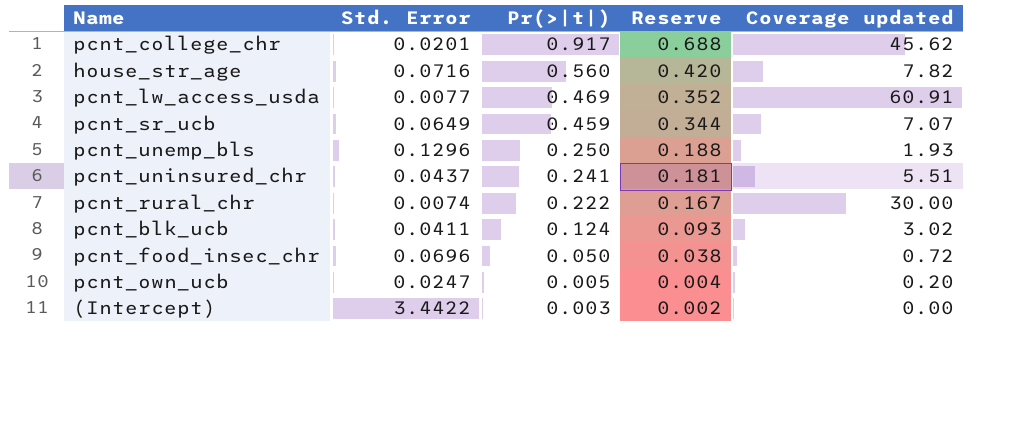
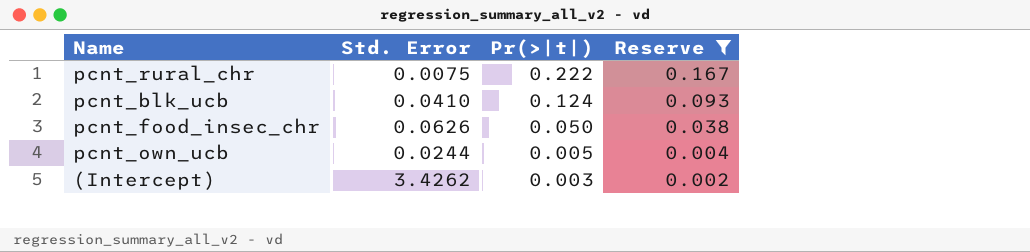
filter: none -> Reserve <= 0.167
column Coverage updated | formula: [Pr(>|t|)] / [Std. Error] -> none
pcnt_rural_chr | Std. Error: 0.0074 -> 0.0075
pcnt_blk_ucb | Std. Error: 0.0411 -> 0.0410
pcnt_food_insec_chr | Std. Error: 0.0696 -> 0.0626
pcnt_own_ucb | Std. Error: 0.0247 -> 0.0244
(Intercept) | Std. Error: 3.4422 -> 3.4262

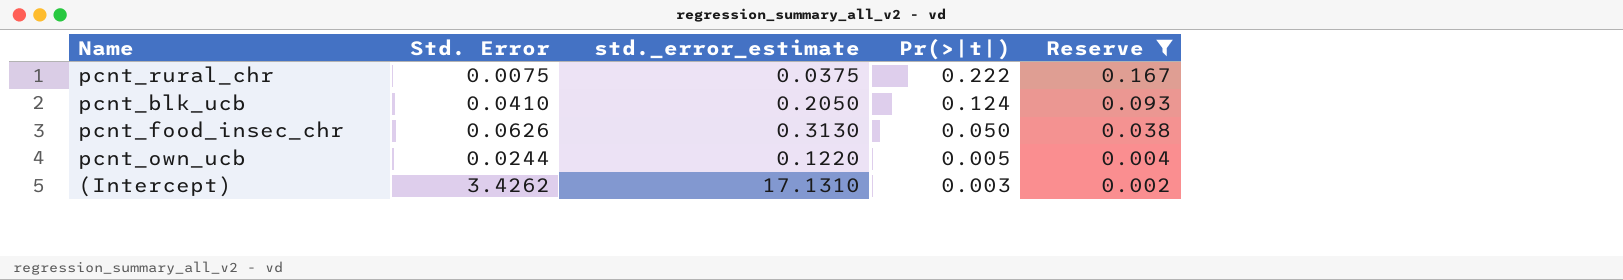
column std._error_estimate | formula: none -> [Std. Error] * 5

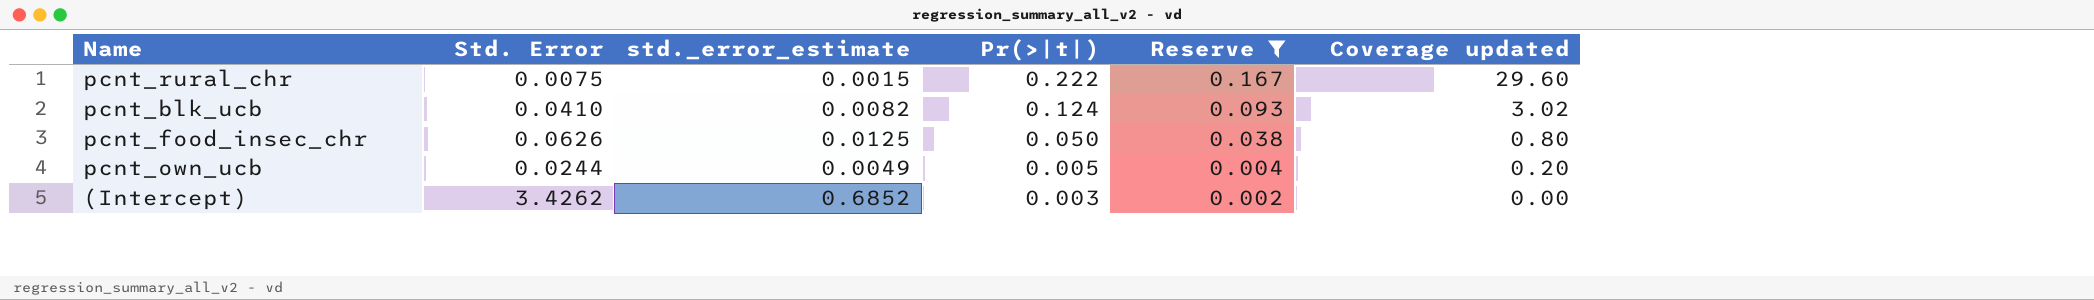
column std._error_estimate | formula: [Std. Error] * 5 -> [Std. Error] * 0.2
column Coverage updated | formula: none -> [Pr(>|t|)] / [Std. Error]

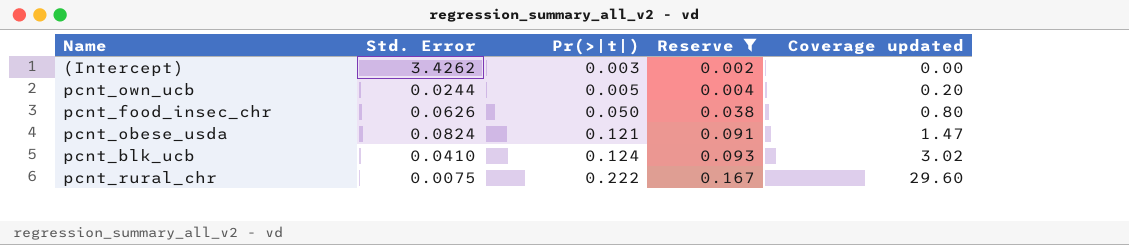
row order: Pr(>|t|) descending -> Pr(>|t|) ascending
column std._error_estimate | formula: [Std. Error] * 0.2 -> none
row pcnt_obese_usda: none -> 0.0824 | 0.121 | 0.091 | 1.47

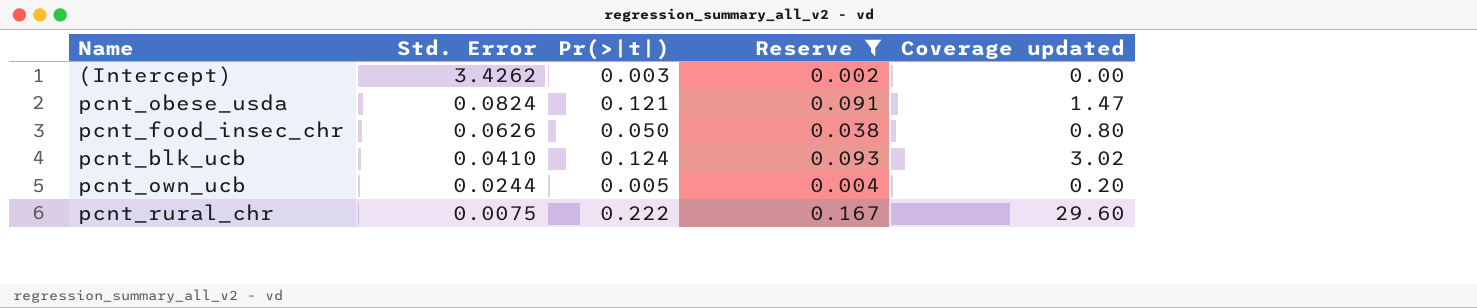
row order: Pr(>|t|) ascending -> Std. Error descending

